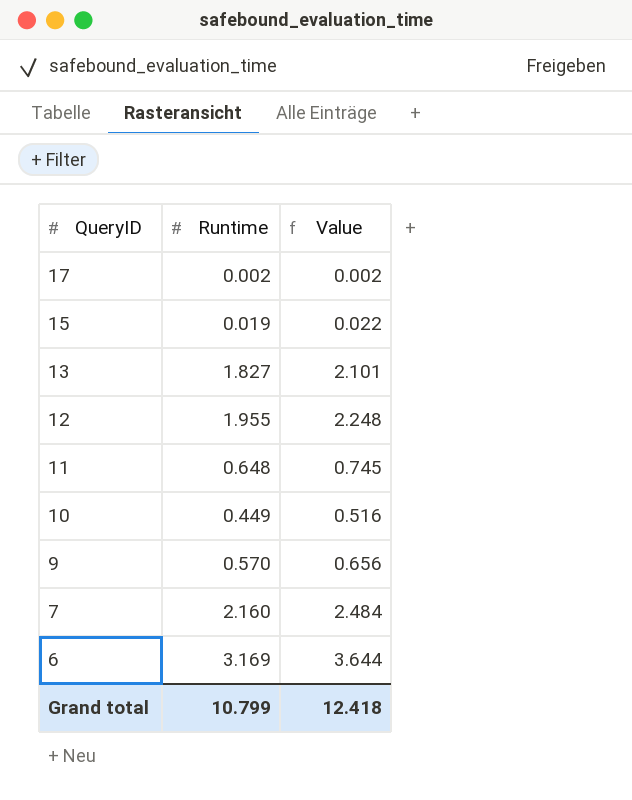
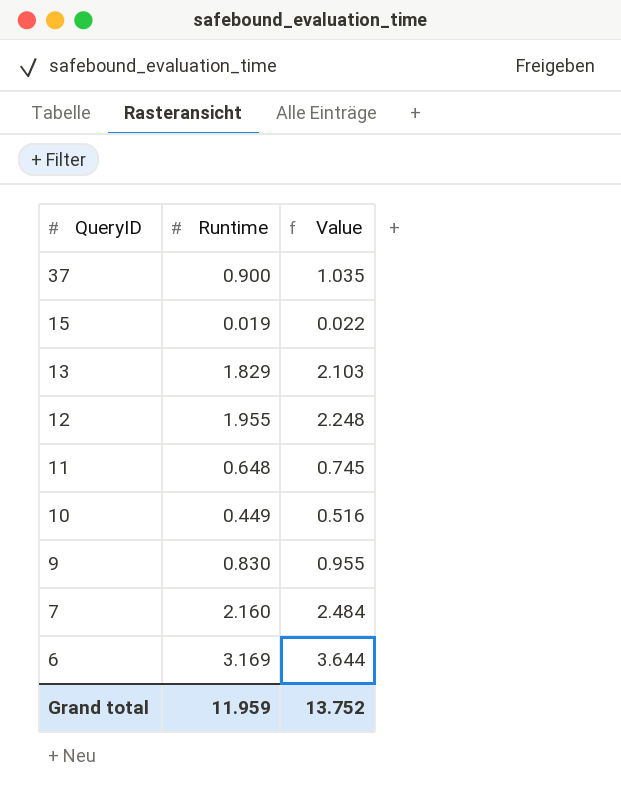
row 17: 0.002 | 0.002 -> none
row 37: none -> 0.900 | 1.035
13 | Runtime: 1.827 -> 1.829
13 | Value: 2.101 -> 2.103
9 | Runtime: 0.570 -> 0.830
9 | Value: 0.656 -> 0.955
Grand total | Runtime: 10.799 -> 11.959
Grand total | Value: 12.418 -> 13.752

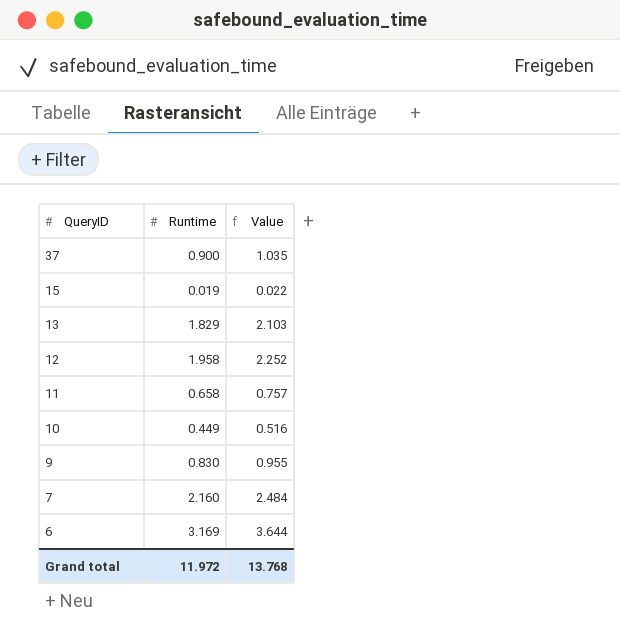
12 | Runtime: 1.955 -> 1.958
12 | Value: 2.248 -> 2.252
11 | Runtime: 0.648 -> 0.658
11 | Value: 0.745 -> 0.757
Grand total | Runtime: 11.959 -> 11.972
Grand total | Value: 13.752 -> 13.768

